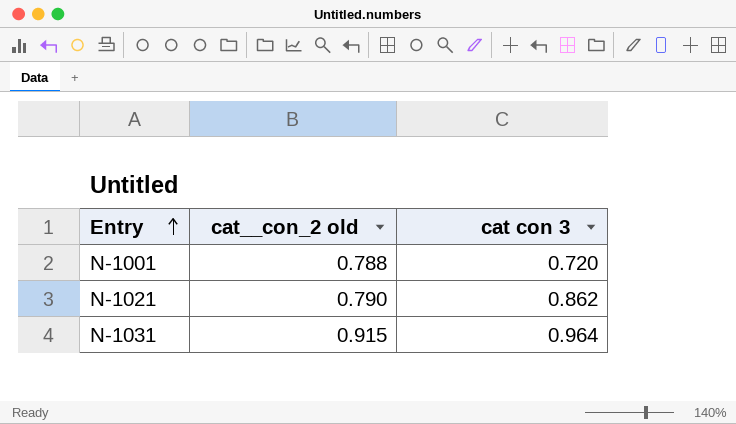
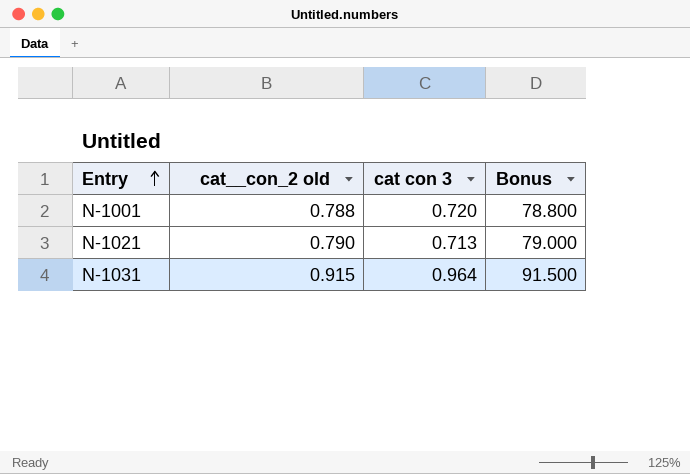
column Bonus | formula: none -> [cat__con_2 old] * 100
N-1021 | cat con 3: 0.862 -> 0.713

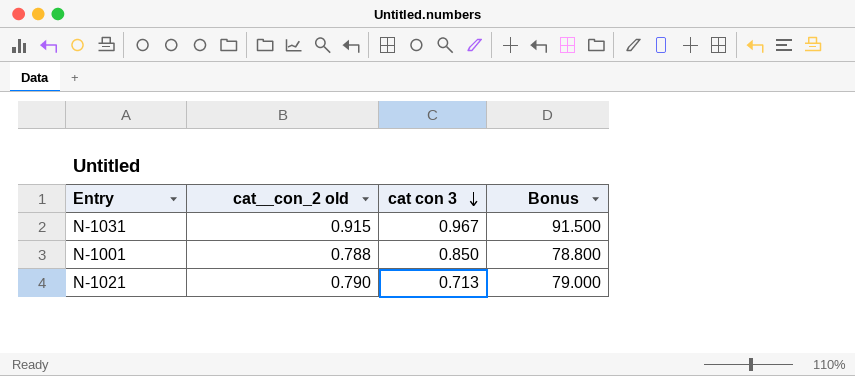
row order: Entry ascending -> cat con 3 descending
N-1031 | cat con 3: 0.964 -> 0.967
N-1001 | cat con 3: 0.720 -> 0.850

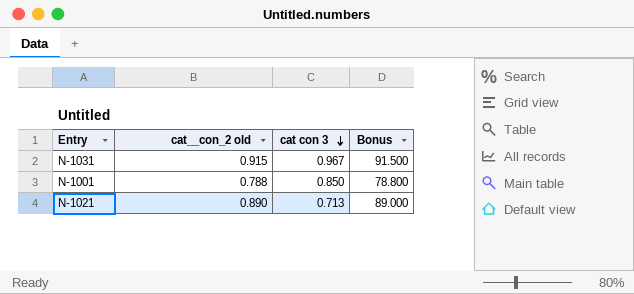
N-1021 | cat__con_2 old: 0.790 -> 0.890
N-1021 | Bonus: 79.000 -> 89.000

